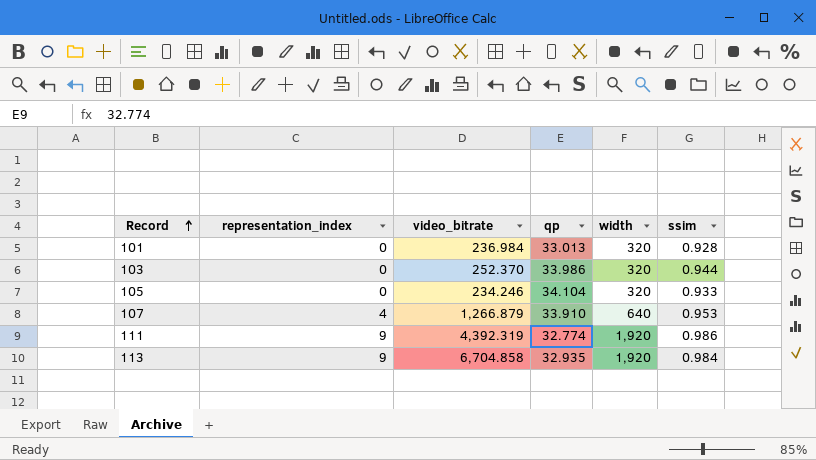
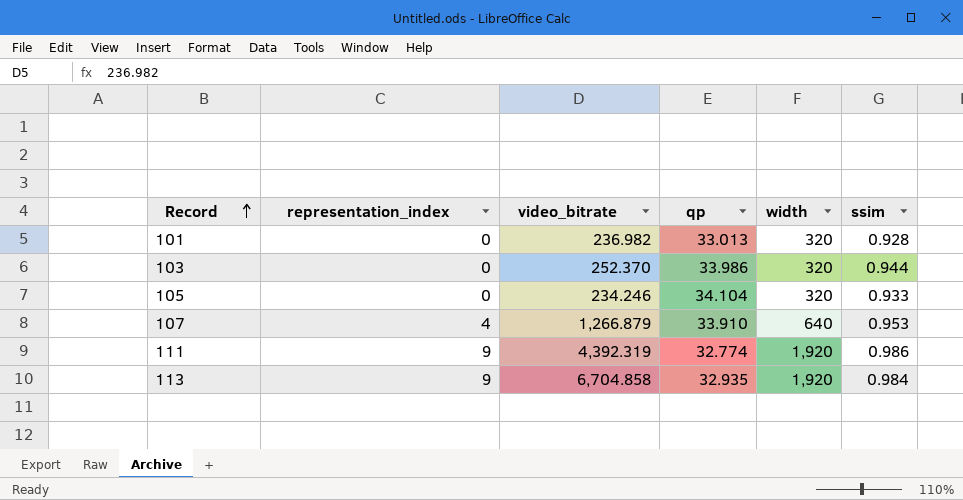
101 | video_bitrate: 236.984 -> 236.982

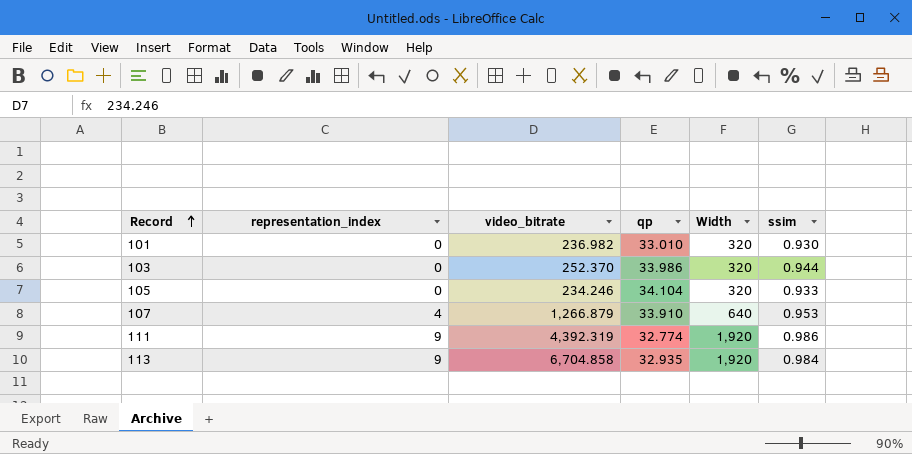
column name: width -> Width
101 | qp: 33.013 -> 33.010
101 | ssim: 0.928 -> 0.930

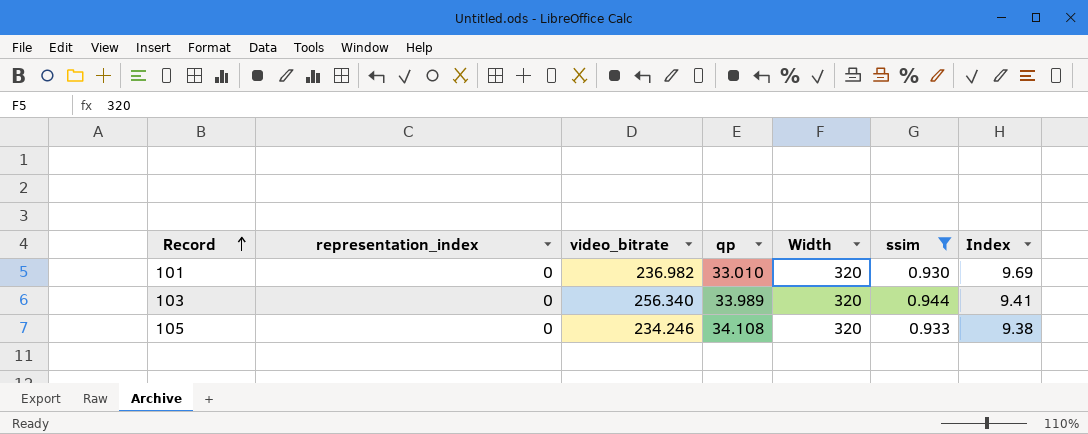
filter: none -> ssim <= 0.944
column Index | formula: none -> [Width] / [qp]
103 | video_bitrate: 252.370 -> 256.340
103 | qp: 33.986 -> 33.989
105 | qp: 34.104 -> 34.108

